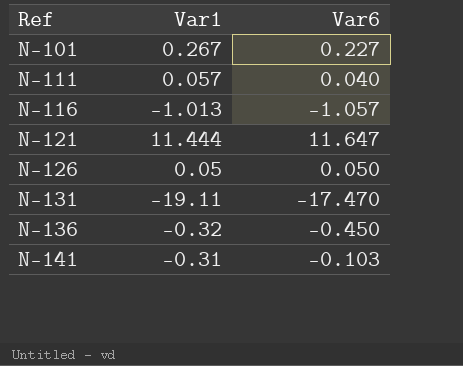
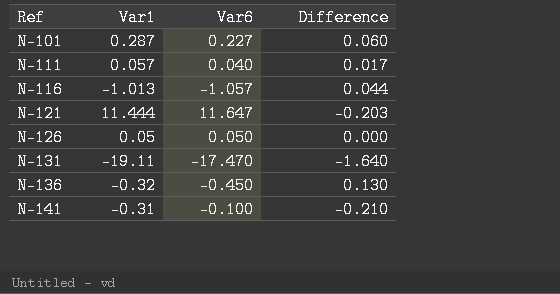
column Difference | formula: none -> [Var1] - [Var6]
N-101 | Var1: 0.267 -> 0.287
N-141 | Var6: -0.103 -> -0.100

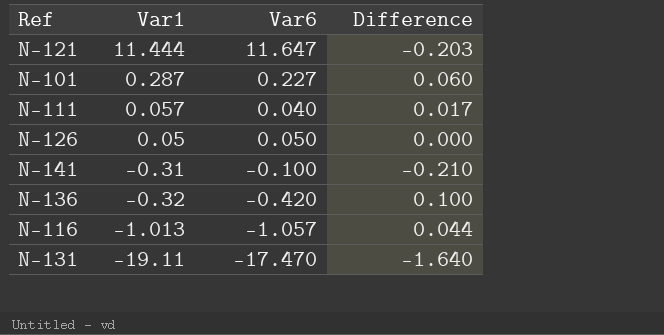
row order: Ref ascending -> Var1 descending
N-136 | Var6: -0.450 -> -0.420
N-136 | Difference: 0.130 -> 0.100

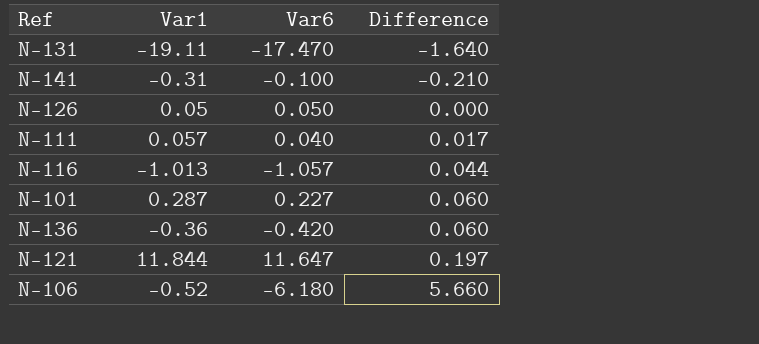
row order: Var1 descending -> Difference ascending
N-136 | Var1: -0.32 -> -0.36
N-136 | Difference: 0.100 -> 0.060
N-121 | Var1: 11.444 -> 11.844
N-121 | Difference: -0.203 -> 0.197
row N-106: none -> -0.52 | -6.180 | 5.660

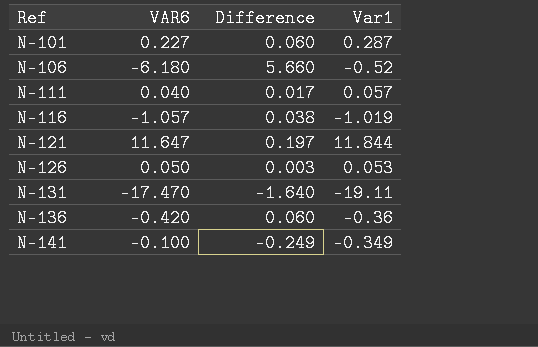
row order: Difference ascending -> Ref ascending
column name: Var6 -> VAR6
column Var1 | position: 2 -> 4
N-116 | Difference: 0.044 -> 0.038
N-116 | Var1: -1.013 -> -1.019
N-126 | Difference: 0.000 -> 0.003
N-126 | Var1: 0.05 -> 0.053
N-141 | Difference: -0.210 -> -0.249
N-141 | Var1: -0.31 -> -0.349

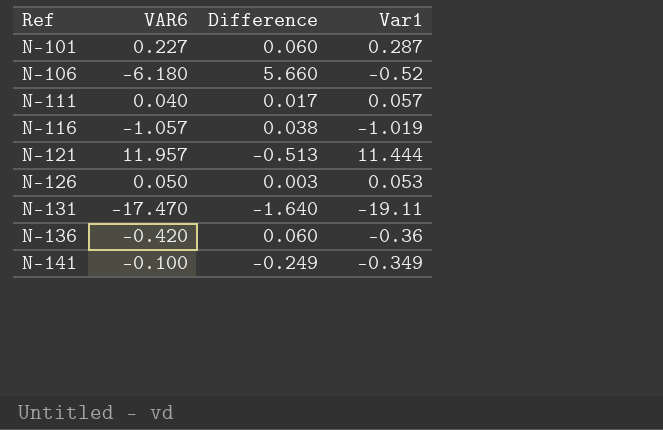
N-121 | VAR6: 11.647 -> 11.957
N-121 | Difference: 0.197 -> -0.513
N-121 | Var1: 11.844 -> 11.444

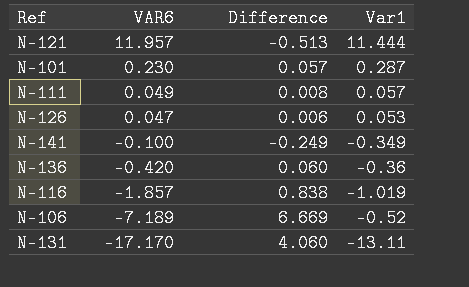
row order: Ref ascending -> VAR6 descending
N-101 | VAR6: 0.227 -> 0.230
N-101 | Difference: 0.060 -> 0.057
N-111 | VAR6: 0.040 -> 0.049
N-111 | Difference: 0.017 -> 0.008
N-126 | VAR6: 0.050 -> 0.047
N-126 | Difference: 0.003 -> 0.006
N-116 | VAR6: -1.057 -> -1.857
N-116 | Difference: 0.038 -> 0.838
N-106 | VAR6: -6.180 -> -7.189
N-106 | Difference: 5.660 -> 6.669
N-131 | VAR6: -17.470 -> -17.170
N-131 | Difference: -1.640 -> 4.060
N-131 | Var1: -19.11 -> -13.11

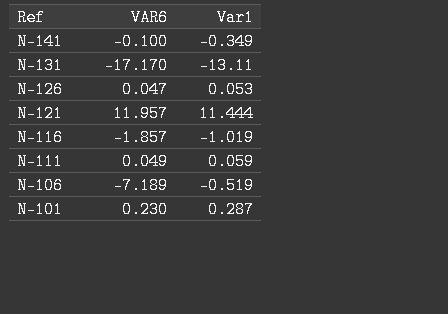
row order: VAR6 descending -> Ref descending
column Difference | formula: [Var1] - [VAR6] -> none
row N-136: -0.420 | 0.060 | -0.36 -> none
N-111 | Var1: 0.057 -> 0.059
N-106 | Var1: -0.52 -> -0.519

